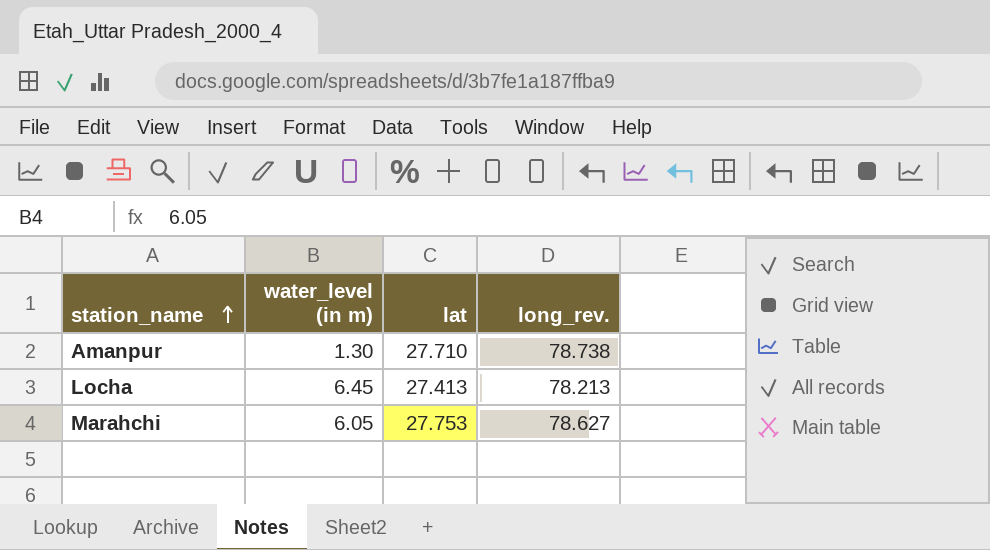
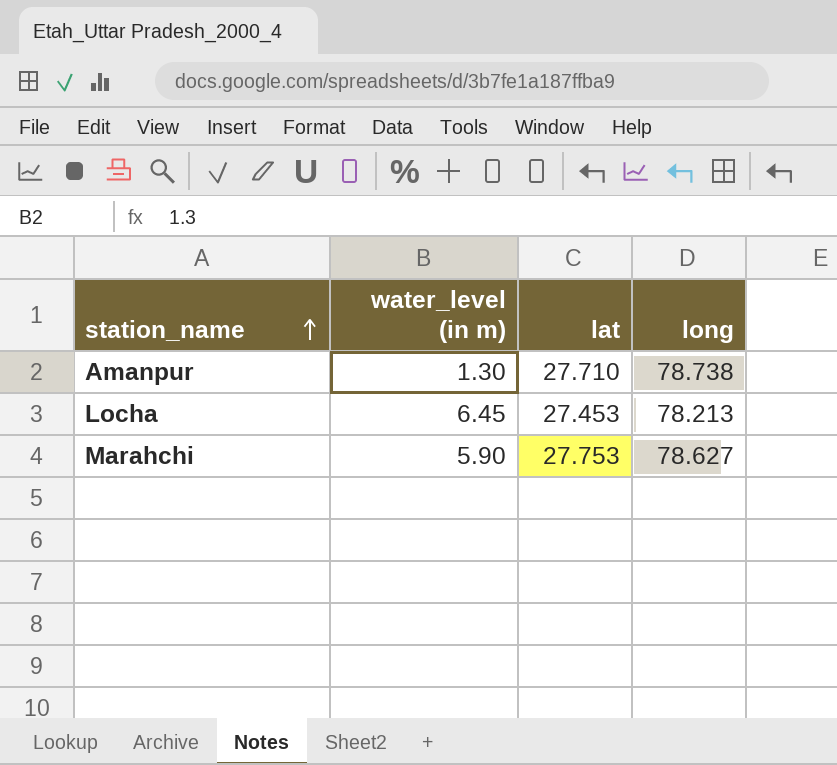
column name: long_rev. -> long
Locha | lat: 27.413 -> 27.453
Marahchi | water_level (in m): 6.05 -> 5.90

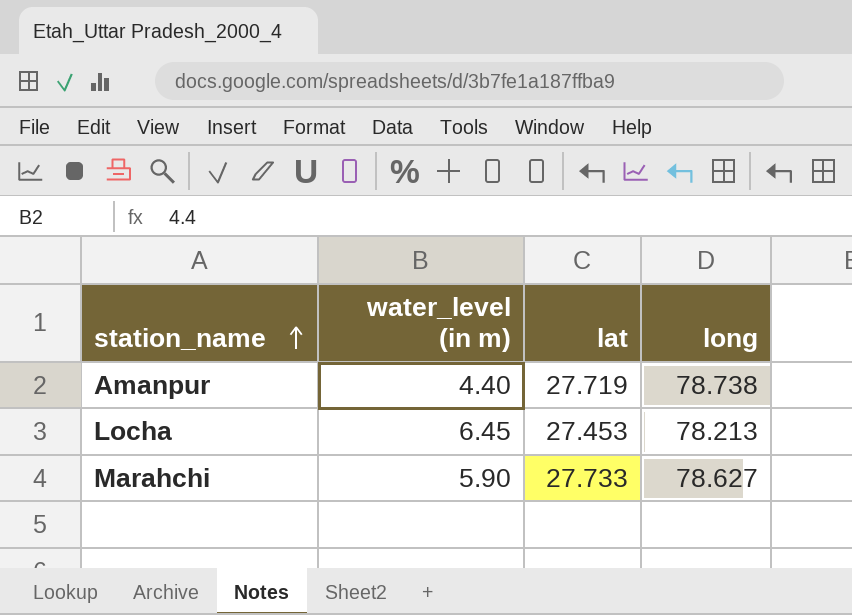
Amanpur | water_level (in m): 1.30 -> 4.40
Amanpur | lat: 27.710 -> 27.719
Marahchi | lat: 27.753 -> 27.733

